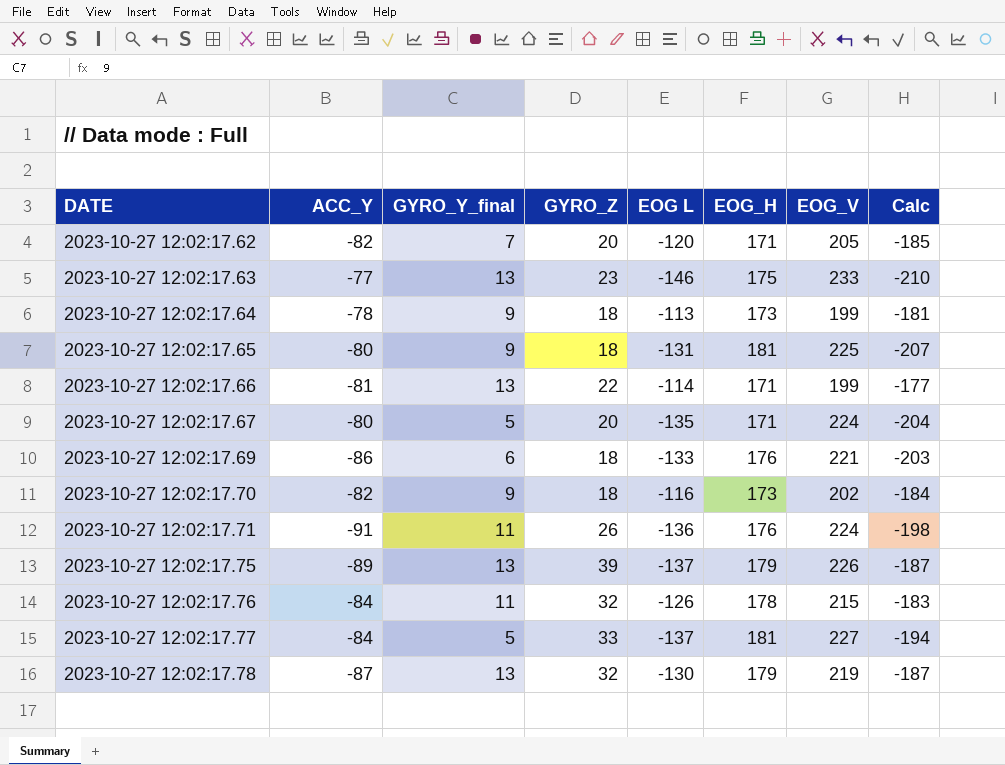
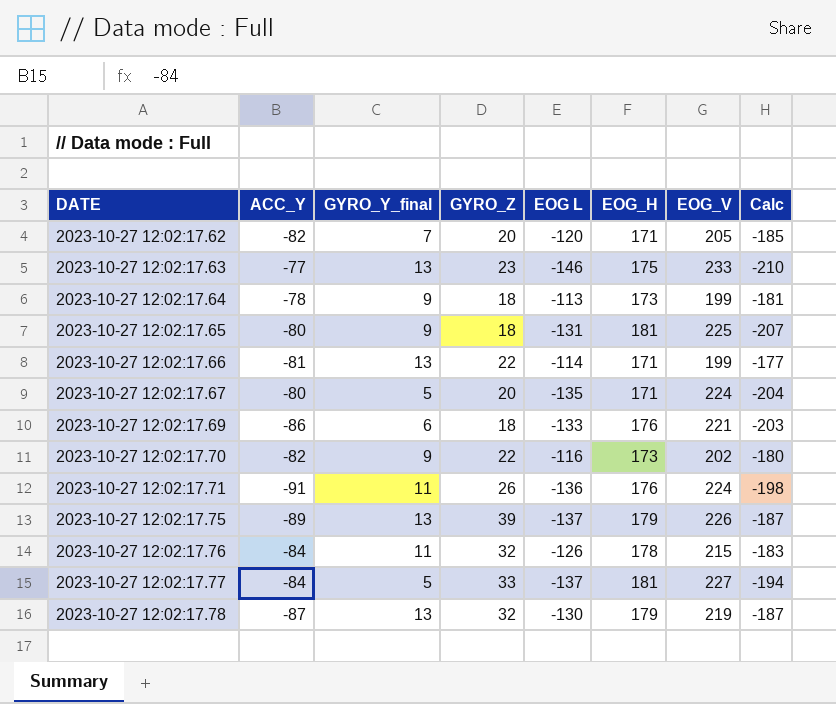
2023-10-27 12:02:17.70 | GYRO_Z: 18 -> 22
2023-10-27 12:02:17.70 | Calc: -184 -> -180

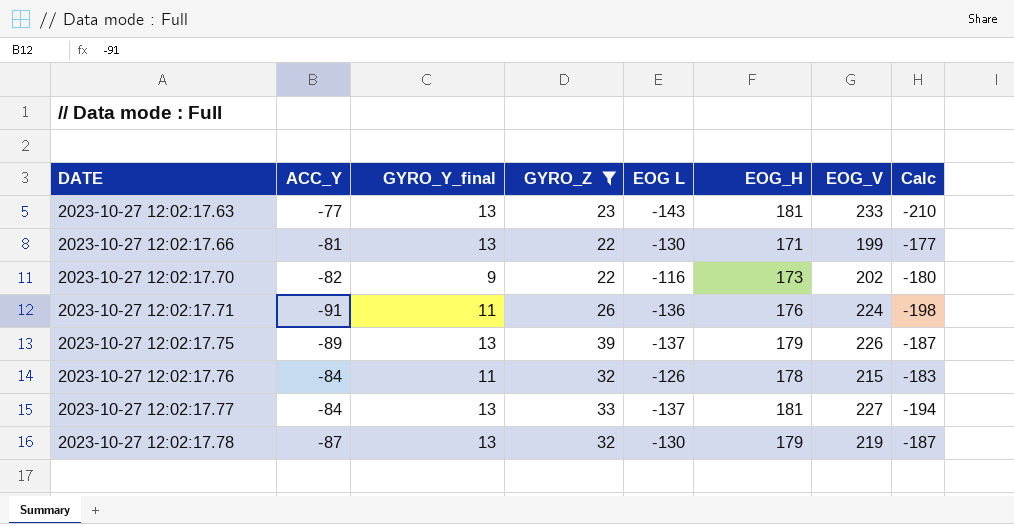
filter: none -> GYRO_Z >= 22
2023-10-27 12:02:17.63 | EOG L: -146 -> -143
2023-10-27 12:02:17.63 | EOG_H: 175 -> 181
2023-10-27 12:02:17.66 | EOG L: -114 -> -130
2023-10-27 12:02:17.77 | GYRO_Y_final: 5 -> 13

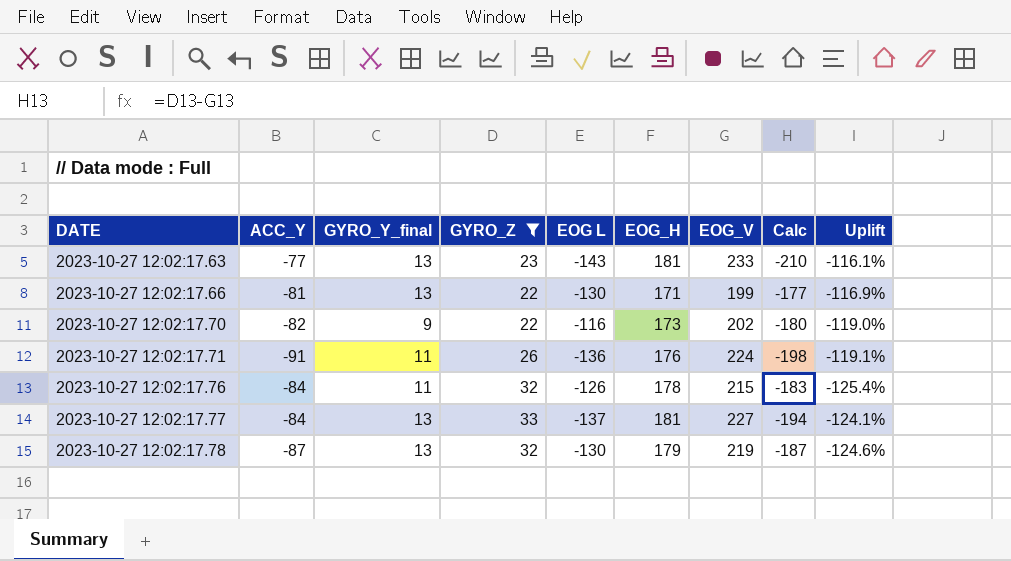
column Uplift | formula: none -> ([GYRO_Z] - [EOG L]) / [EOG L]
row 2023-10-27 12:02:17.75: -89 | 13 | 39 | -137 | 179 | 226 | -187 -> none

